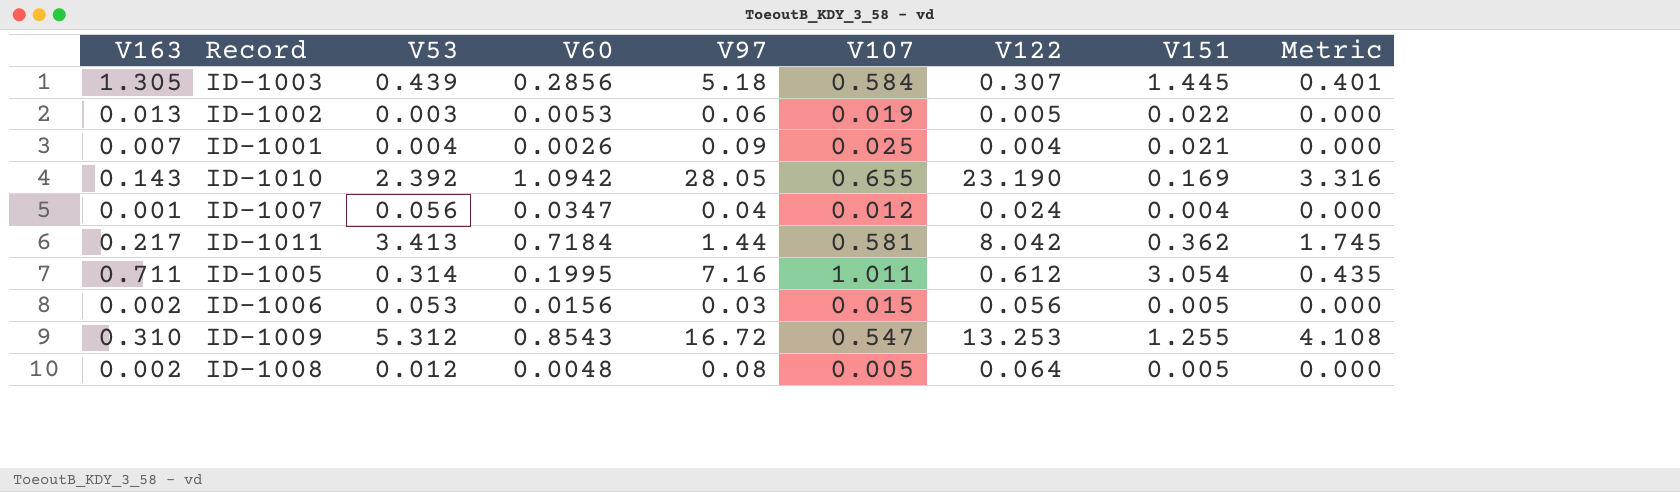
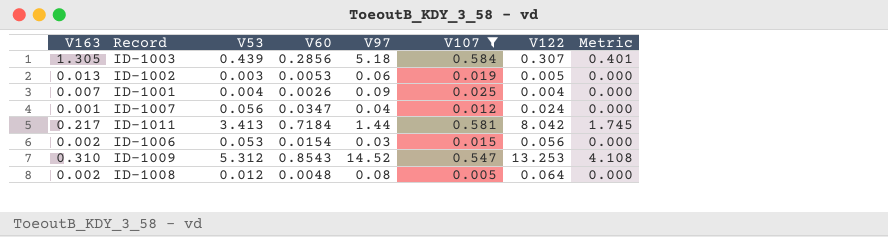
filter: none -> V107 <= 0.584
column V151 | position: 8 -> none
ID-1006 | V60: 0.0156 -> 0.0154
ID-1009 | V97: 16.72 -> 14.52

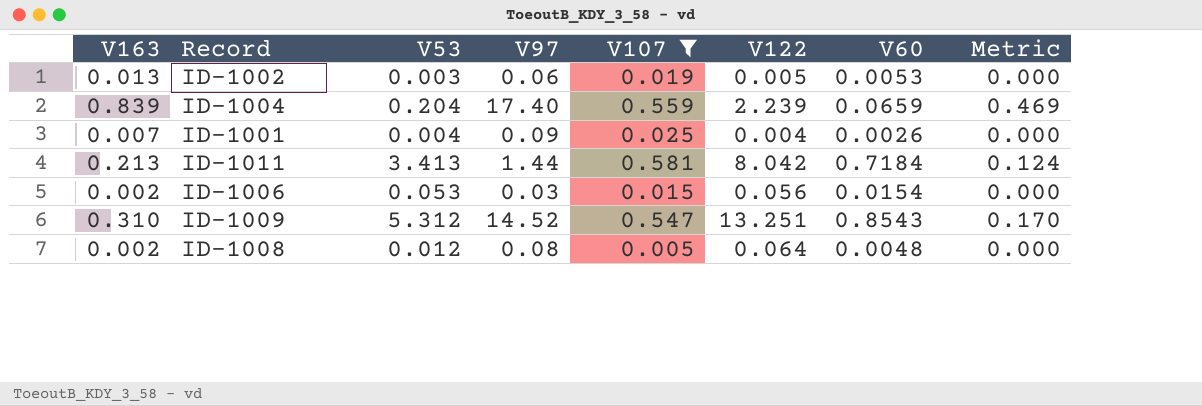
column V60 | position: 4 -> 7
column Metric | formula: [V163] * [V122] -> [V163] * [V107]
row ID-1003: 1.305 | 0.439 | 0.2856 | 5.18 | 0.584 | 0.307 | 0.401 -> none
row ID-1007: 0.001 | 0.056 | 0.0347 | 0.04 | 0.012 | 0.024 | 0.000 -> none
row ID-1004: none -> 0.839 | 0.204 | 17.40 | 0.559 | 2.239 | 0.0659 | 0.469
ID-1011 | V163: 0.217 -> 0.213
ID-1009 | V122: 13.253 -> 13.251

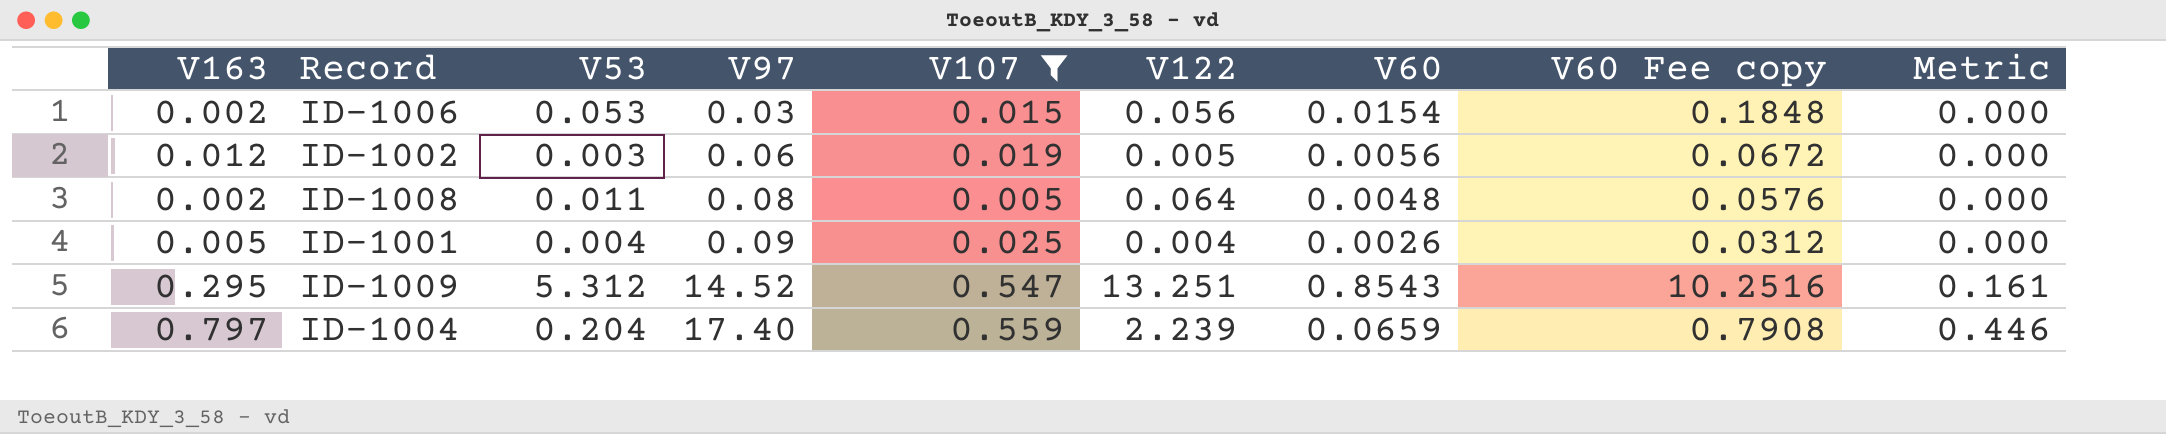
row order: none -> V97 ascending
column V60 Fee copy | formula: none -> [V60] * 12
row ID-1011: 0.213 | 3.413 | 1.44 | 0.581 | 8.042 | 0.7184 | 0.124 -> none
ID-1002 | V163: 0.013 -> 0.012
ID-1002 | V60: 0.0053 -> 0.0056
ID-1008 | V53: 0.012 -> 0.011
ID-1001 | V163: 0.007 -> 0.005
ID-1009 | V163: 0.310 -> 0.295
ID-1009 | Metric: 0.170 -> 0.161
ID-1004 | V163: 0.839 -> 0.797
ID-1004 | Metric: 0.469 -> 0.446

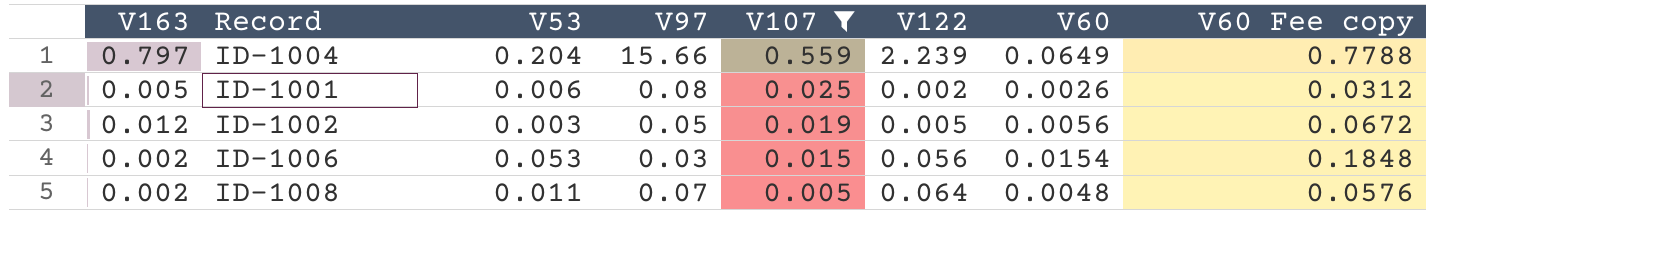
row order: V97 ascending -> V107 descending
column Metric | formula: [V163] * [V107] -> none
row ID-1009: 0.295 | 5.312 | 14.52 | 0.547 | 13.251 | 0.8543 | 10.2516 | 0.161 -> none
ID-1004 | V97: 17.40 -> 15.66
ID-1004 | V60: 0.0659 -> 0.0649
ID-1004 | V60 Fee copy: 0.7908 -> 0.7788
ID-1001 | V53: 0.004 -> 0.006
ID-1001 | V97: 0.09 -> 0.08
ID-1001 | V122: 0.004 -> 0.002
ID-1002 | V97: 0.06 -> 0.05
ID-1008 | V97: 0.08 -> 0.07

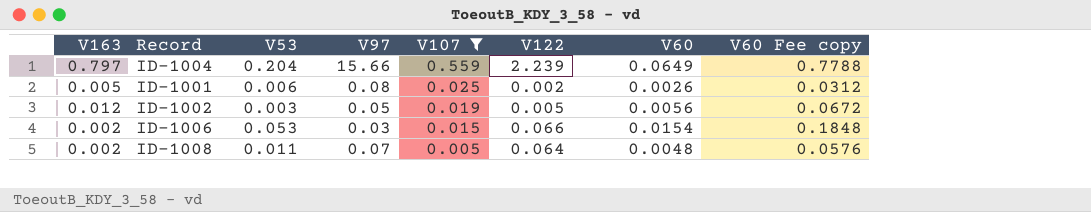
ID-1006 | V122: 0.056 -> 0.066

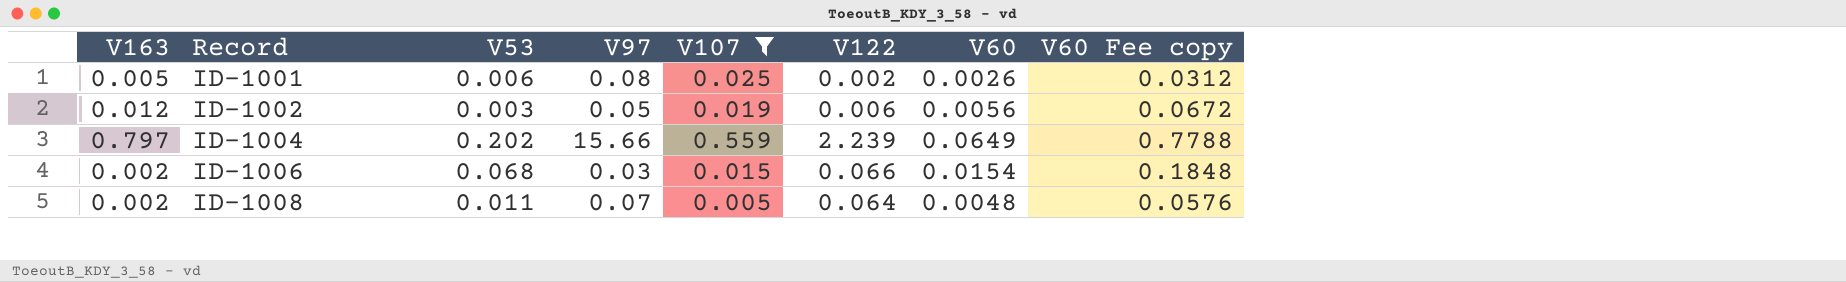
row order: V107 descending -> Record ascending
ID-1002 | V122: 0.005 -> 0.006
ID-1004 | V53: 0.204 -> 0.202
ID-1006 | V53: 0.053 -> 0.068

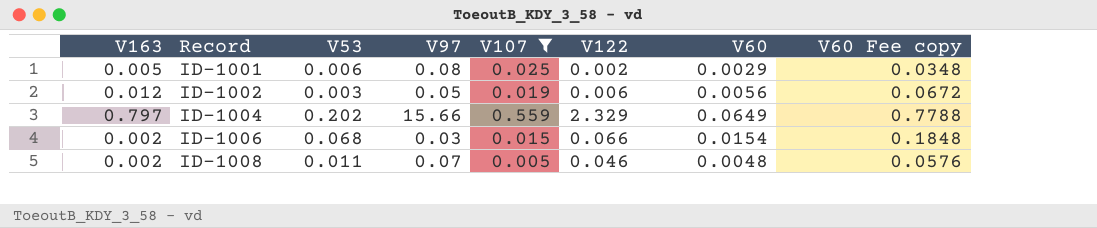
ID-1001 | V60: 0.0026 -> 0.0029
ID-1001 | V60 Fee copy: 0.0312 -> 0.0348
ID-1004 | V122: 2.239 -> 2.329
ID-1008 | V122: 0.064 -> 0.046

